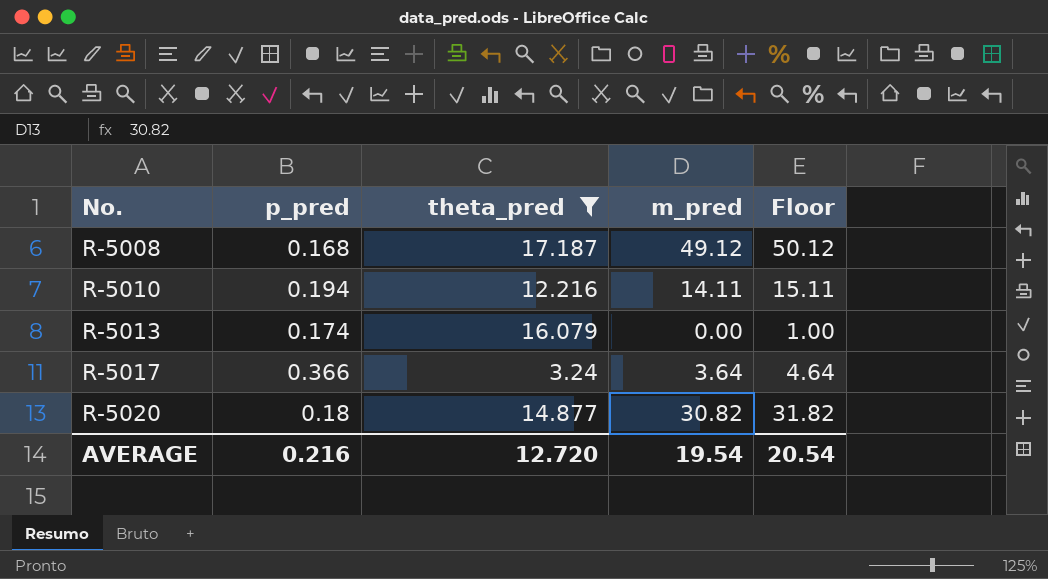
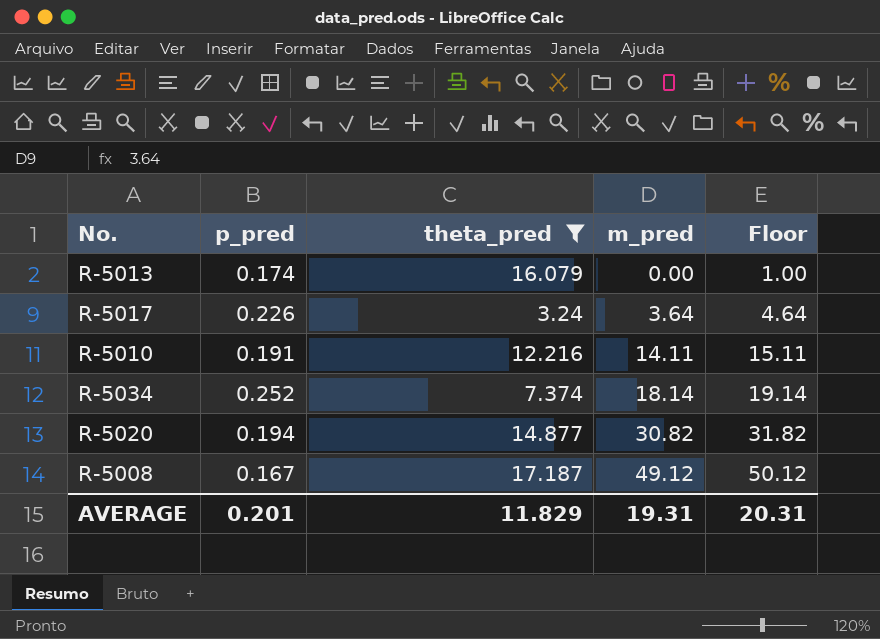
row order: No. ascending -> m_pred ascending
R-5017 | p_pred: 0.366 -> 0.226
R-5010 | p_pred: 0.194 -> 0.191
row R-5034: none -> 0.252 | 7.374 | 18.14 | 19.14
R-5020 | p_pred: 0.18 -> 0.194
R-5008 | p_pred: 0.168 -> 0.167
AVERAGE | p_pred: 0.216 -> 0.201
AVERAGE | theta_pred: 12.720 -> 11.829
AVERAGE | m_pred: 19.54 -> 19.31
AVERAGE | Floor: 20.54 -> 20.31

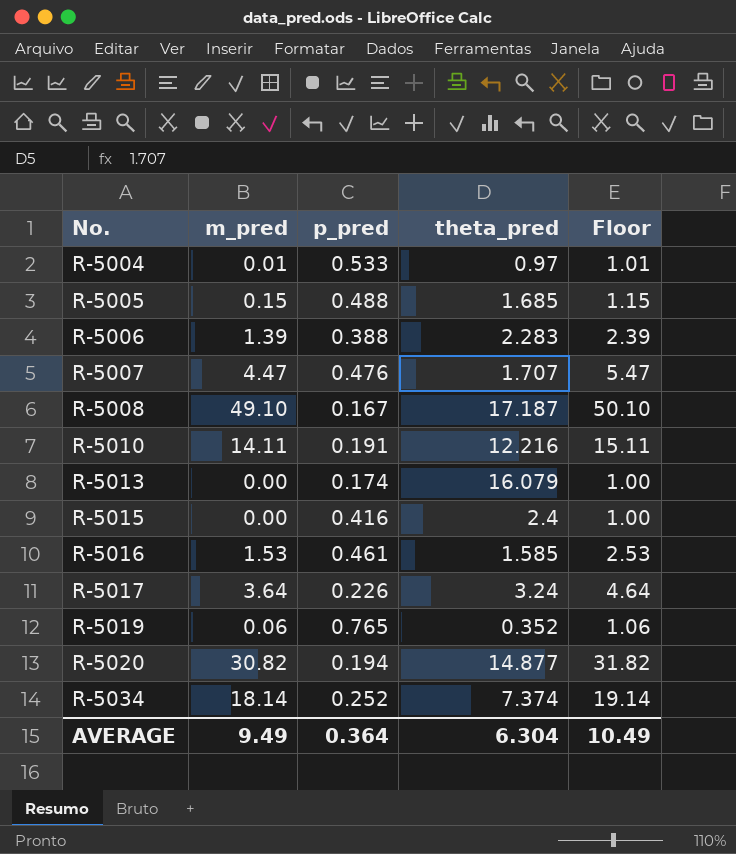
filter: theta_pred >= 3.24 -> none
row order: m_pred ascending -> No. ascending
column m_pred | position: 4 -> 2
R-5008 | m_pred: 49.12 -> 49.10
R-5008 | Floor: 50.12 -> 50.10
AVERAGE | m_pred: 19.31 -> 9.49
AVERAGE | p_pred: 0.201 -> 0.364
AVERAGE | theta_pred: 11.829 -> 6.304
AVERAGE | Floor: 20.31 -> 10.49

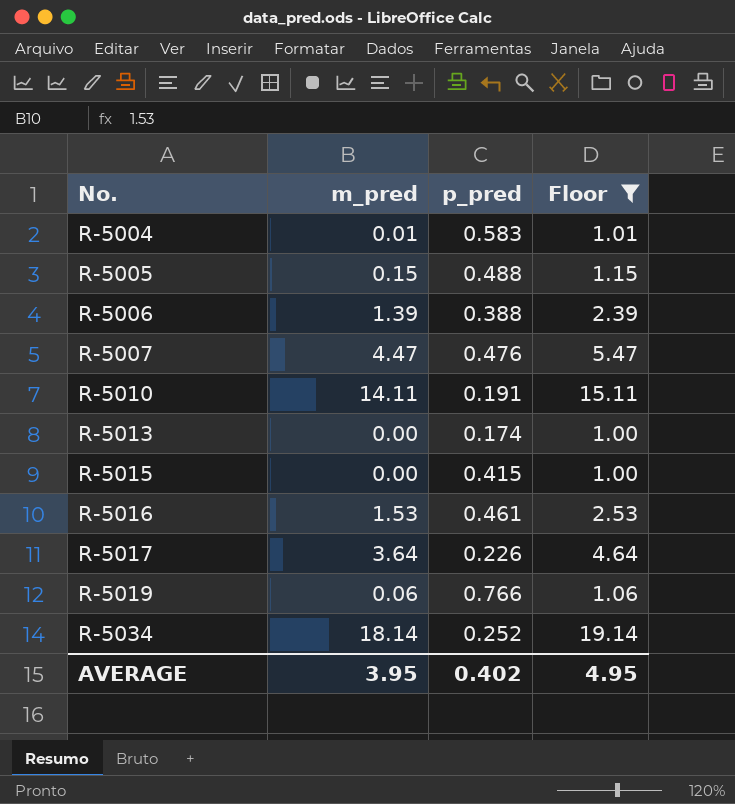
filter: none -> Floor <= 19.14
column theta_pred | position: 4 -> none
R-5004 | p_pred: 0.533 -> 0.583
R-5015 | p_pred: 0.416 -> 0.415
R-5019 | p_pred: 0.765 -> 0.766
AVERAGE | m_pred: 9.49 -> 3.95
AVERAGE | p_pred: 0.364 -> 0.402
AVERAGE | Floor: 10.49 -> 4.95

